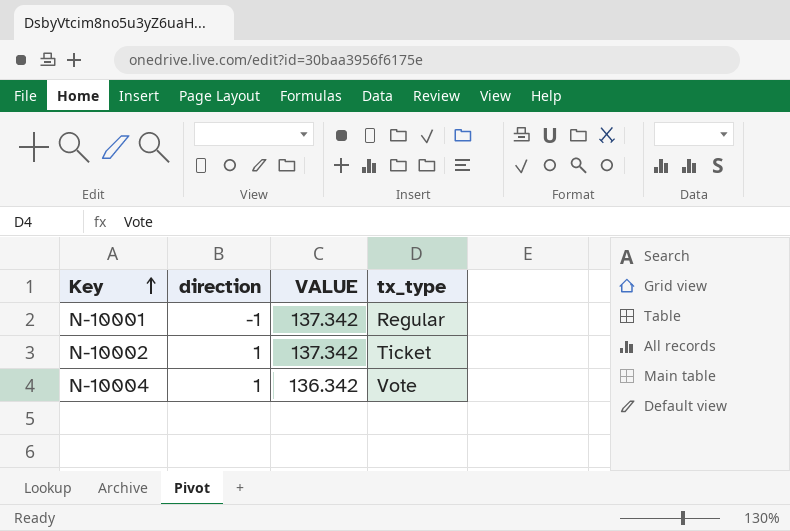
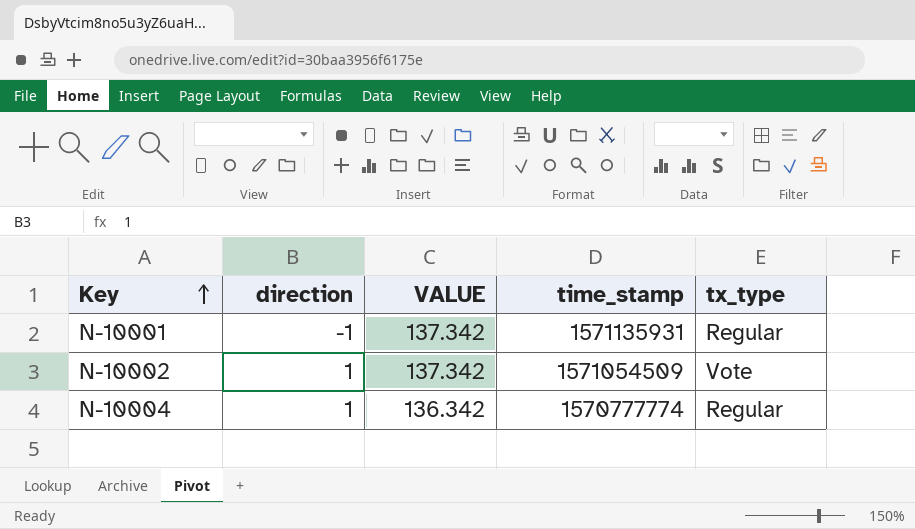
column time_stamp | position: none -> 4
N-10002 | tx_type: Ticket -> Vote
N-10004 | tx_type: Vote -> Regular

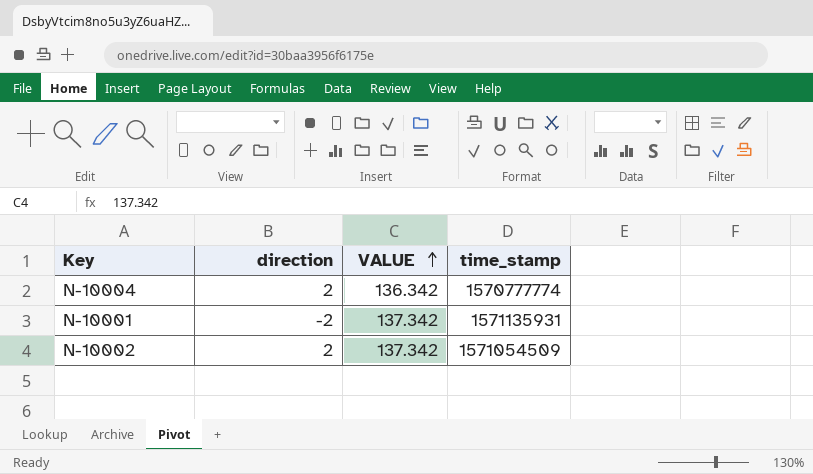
row order: Key ascending -> VALUE ascending
column tx_type | position: 5 -> none
N-10004 | direction: 1 -> 2
N-10001 | direction: -1 -> -2
N-10002 | direction: 1 -> 2

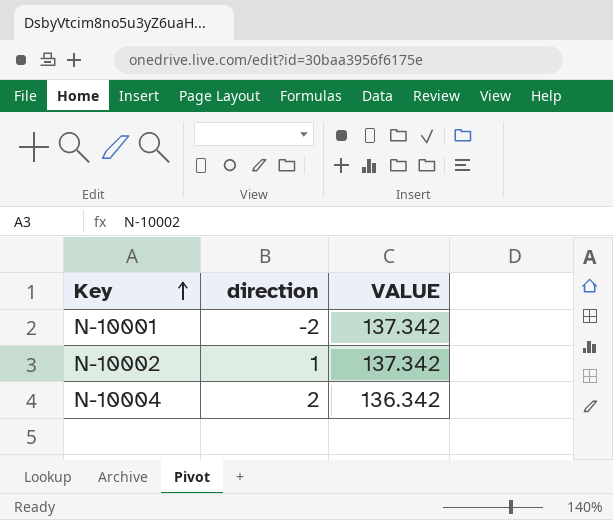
row order: VALUE ascending -> Key ascending
column time_stamp | position: 4 -> none
N-10002 | direction: 2 -> 1

